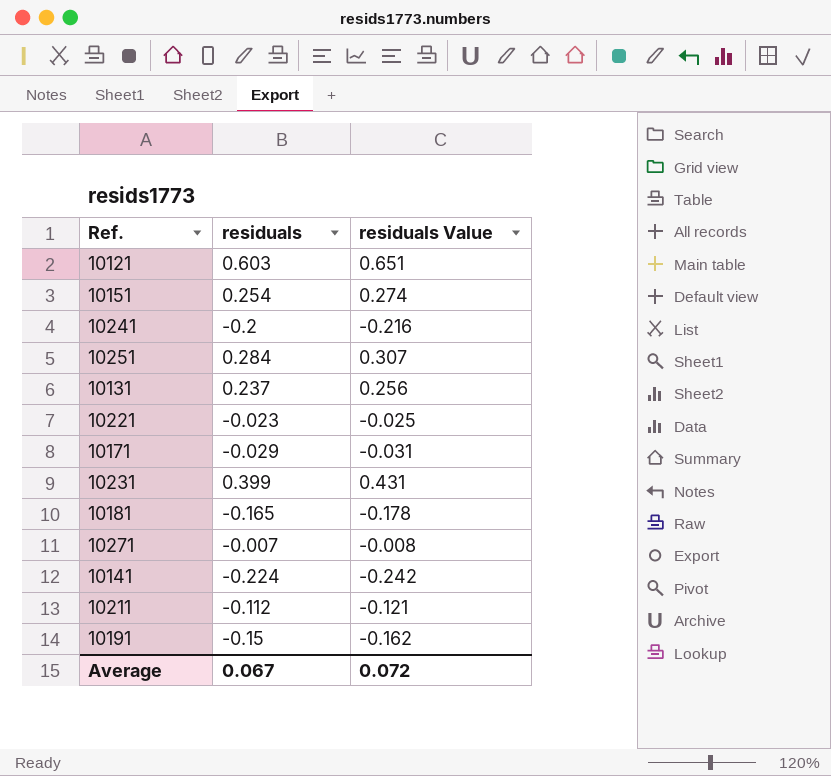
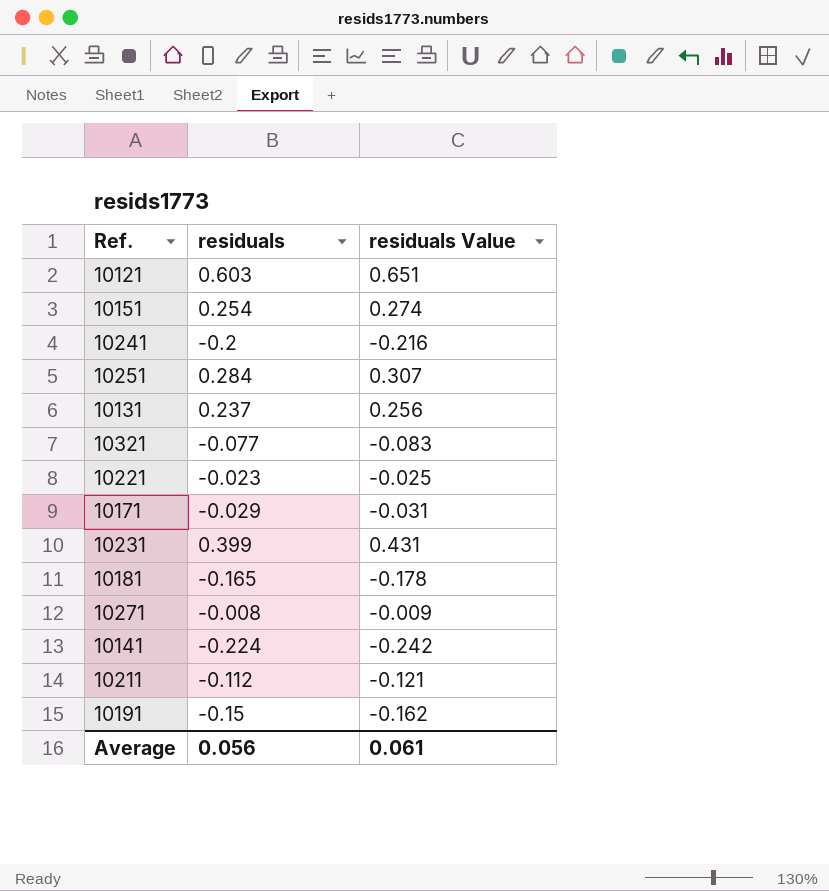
row 10321: none -> -0.077 | -0.083
10271 | residuals: -0.007 -> -0.008
10271 | residuals Value: -0.008 -> -0.009
Average | residuals: 0.067 -> 0.056
Average | residuals Value: 0.072 -> 0.061

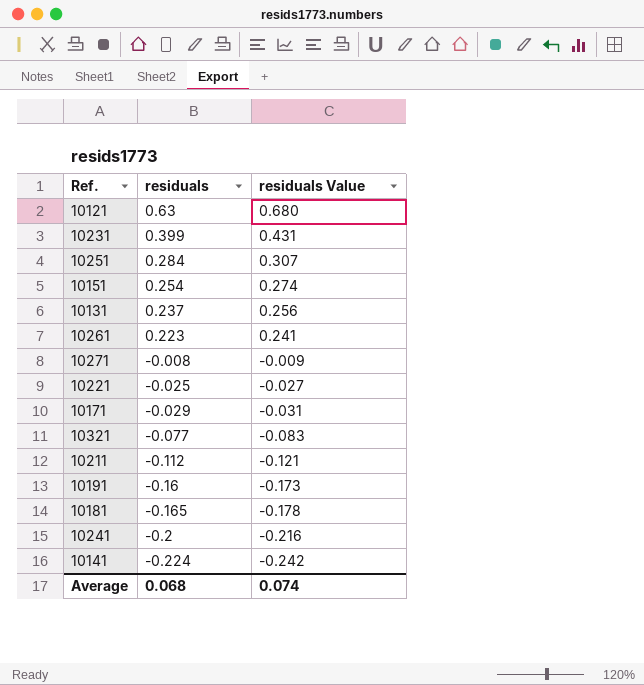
row order: none -> residuals descending
10121 | residuals: 0.603 -> 0.63
10121 | residuals Value: 0.651 -> 0.680
row 10261: none -> 0.223 | 0.241
10221 | residuals: -0.023 -> -0.025
10221 | residuals Value: -0.025 -> -0.027
10191 | residuals: -0.15 -> -0.16
10191 | residuals Value: -0.162 -> -0.173
Average | residuals: 0.056 -> 0.068
Average | residuals Value: 0.061 -> 0.074

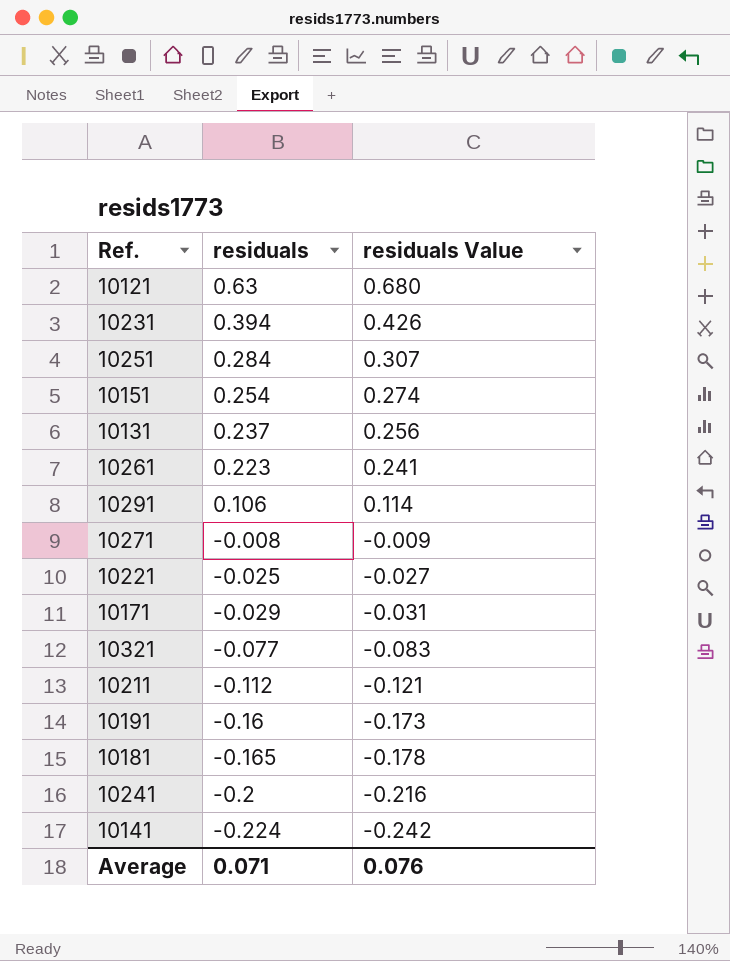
10231 | residuals: 0.399 -> 0.394
10231 | residuals Value: 0.431 -> 0.426
row 10291: none -> 0.106 | 0.114
Average | residuals: 0.068 -> 0.071
Average | residuals Value: 0.074 -> 0.076

